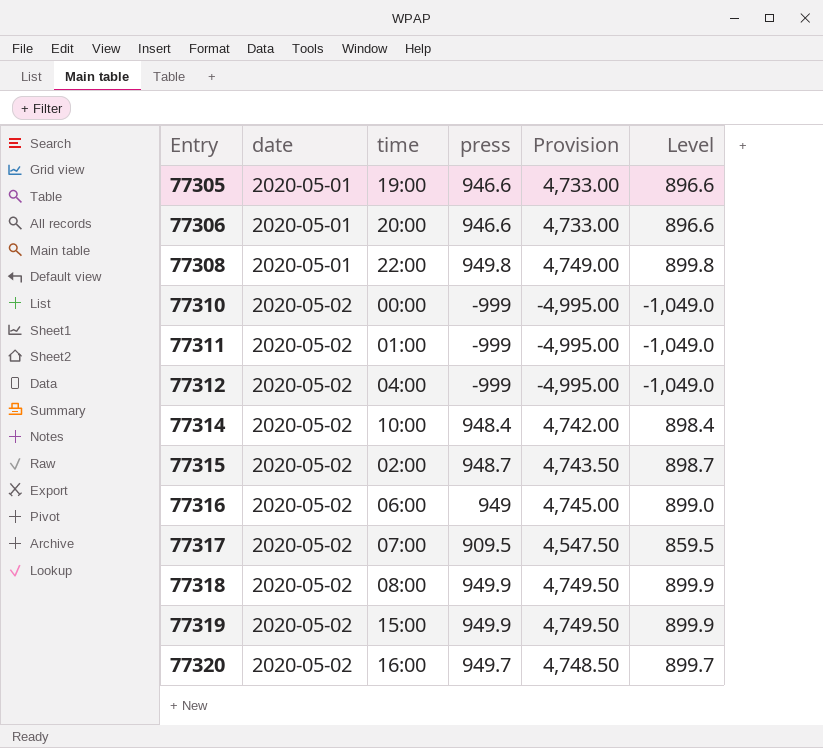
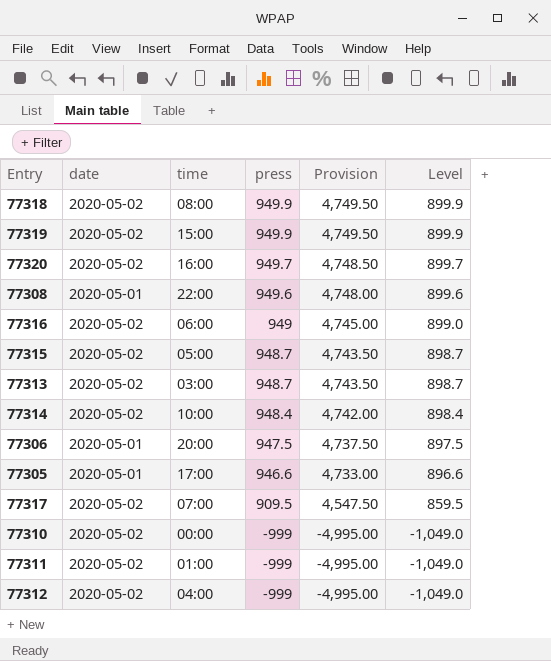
row order: Entry ascending -> press descending
77308 | press: 949.8 -> 949.6
77308 | Provision: 4,749.00 -> 4,748.00
77308 | Level: 899.8 -> 899.6
77315 | time: 02:00 -> 05:00
row 77313: none -> 2020-05-02 | 03:00 | 948.7 | 4,743.50 | 898.7
77306 | press: 946.6 -> 947.5
77306 | Provision: 4,733.00 -> 4,737.50
77306 | Level: 896.6 -> 897.5
77305 | time: 19:00 -> 17:00

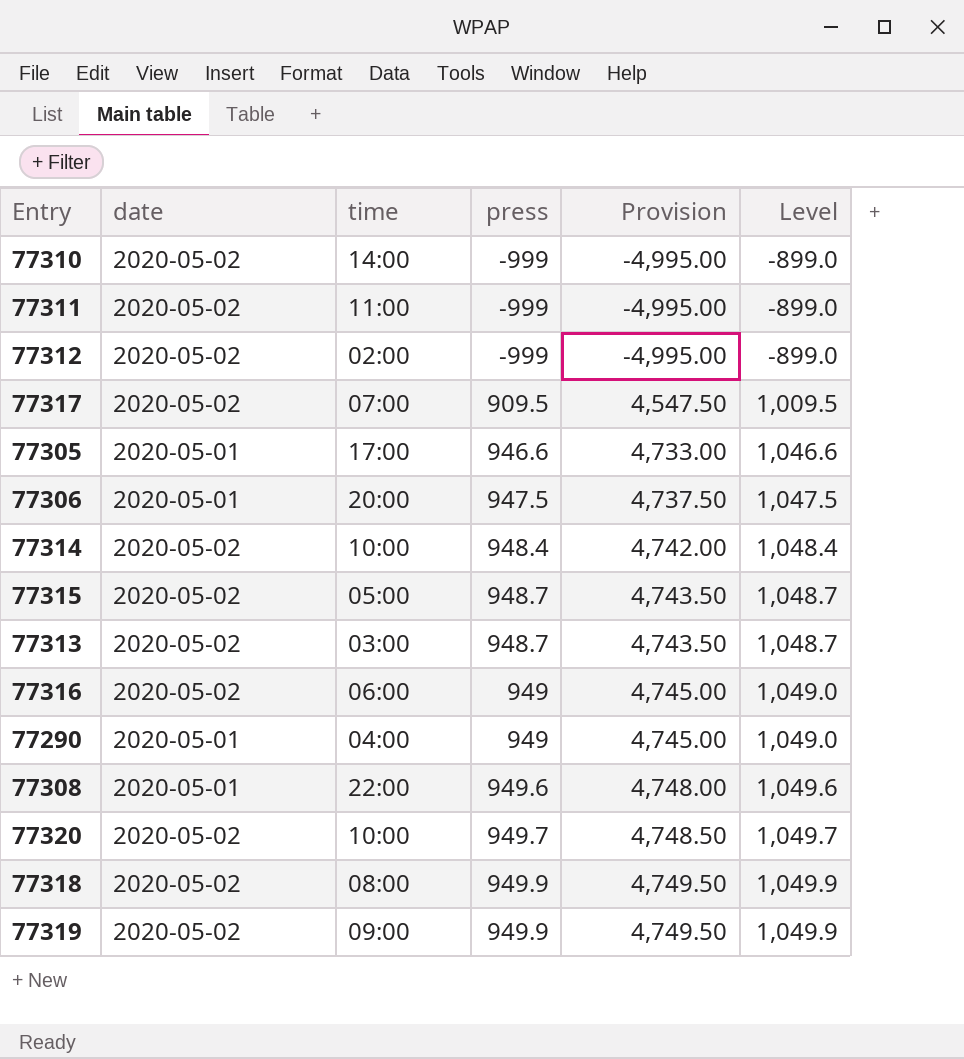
row order: press descending -> press ascending
column Level | formula: [press] - 50 -> [press] + 100
77310 | time: 00:00 -> 14:00
77311 | time: 01:00 -> 11:00
77312 | time: 04:00 -> 02:00
row 77290: none -> 2020-05-01 | 04:00 | 949 | 4,745.00 | 1,049.0
77320 | time: 16:00 -> 10:00
77319 | time: 15:00 -> 09:00

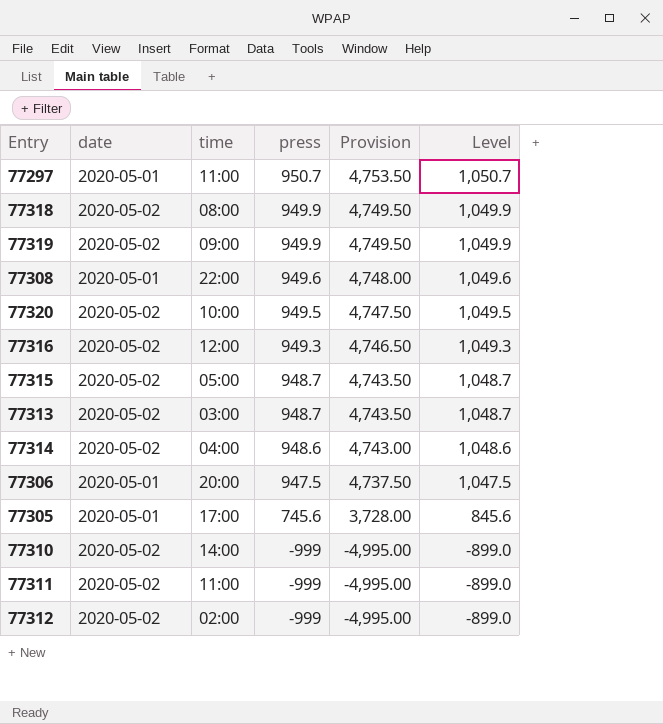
row order: press ascending -> press descending
row 77317: 2020-05-02 | 07:00 | 909.5 | 4,547.50 | 1,009.5 -> none
row 77290: 2020-05-01 | 04:00 | 949 | 4,745.00 | 1,049.0 -> none
row 77297: none -> 2020-05-01 | 11:00 | 950.7 | 4,753.50 | 1,050.7
77320 | press: 949.7 -> 949.5
77320 | Provision: 4,748.50 -> 4,747.50
77320 | Level: 1,049.7 -> 1,049.5
77316 | time: 06:00 -> 12:00
77316 | press: 949 -> 949.3
77316 | Provision: 4,745.00 -> 4,746.50
77316 | Level: 1,049.0 -> 1,049.3
77314 | time: 10:00 -> 04:00
77314 | press: 948.4 -> 948.6
77314 | Provision: 4,742.00 -> 4,743.00
77314 | Level: 1,048.4 -> 1,048.6
77305 | press: 946.6 -> 745.6
77305 | Provision: 4,733.00 -> 3,728.00
77305 | Level: 1,046.6 -> 845.6

